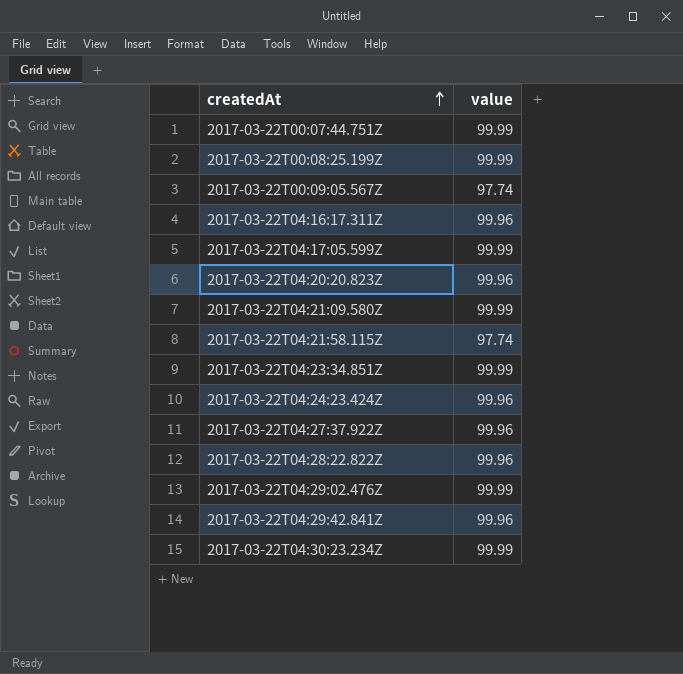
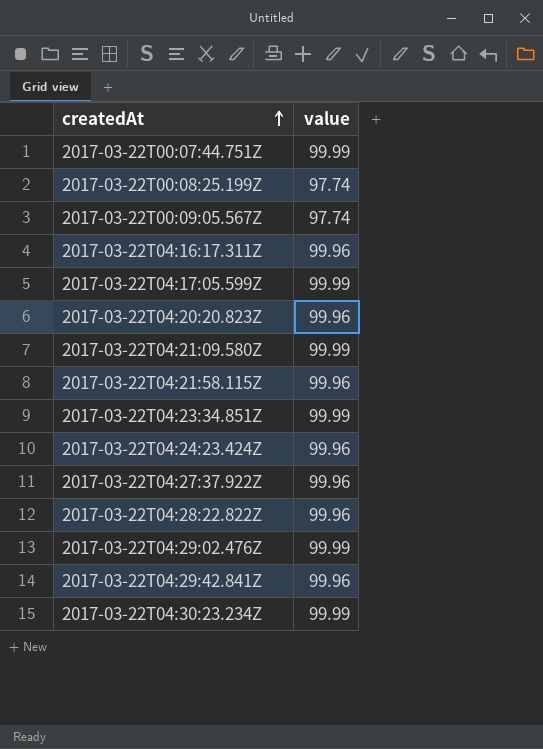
2017-03-22T00:08:25.199Z | value: 99.99 -> 97.74
2017-03-22T04:21:58.115Z | value: 97.74 -> 99.96

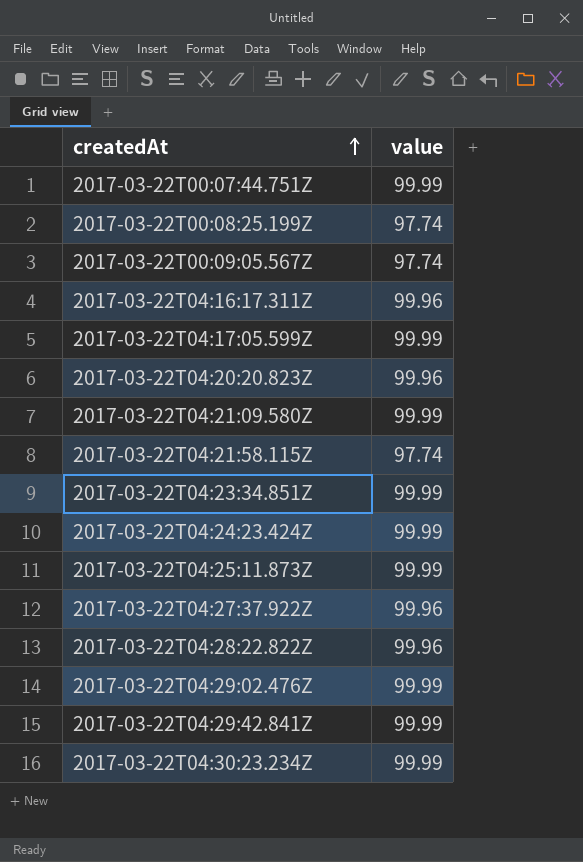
2017-03-22T04:21:58.115Z | value: 99.96 -> 97.74
2017-03-22T04:24:23.424Z | value: 99.96 -> 99.99
row 2017-03-22T04:25:11.873Z: none -> 99.99
2017-03-22T04:29:42.841Z | value: 99.96 -> 99.99

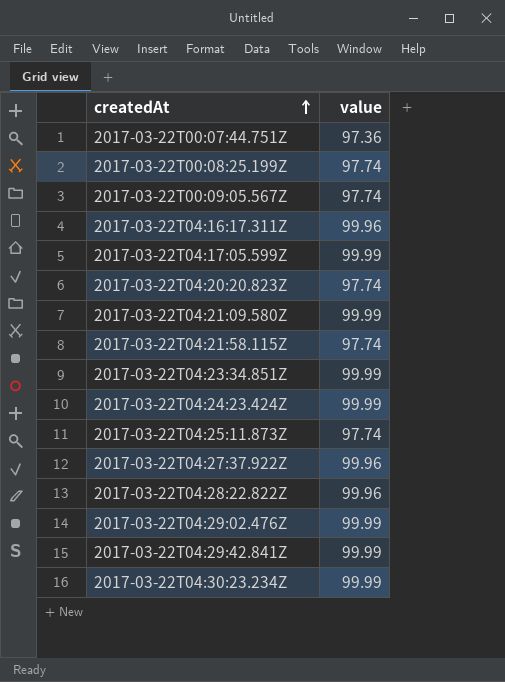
2017-03-22T00:07:44.751Z | value: 99.99 -> 97.36
2017-03-22T04:20:20.823Z | value: 99.96 -> 97.74
2017-03-22T04:25:11.873Z | value: 99.99 -> 97.74

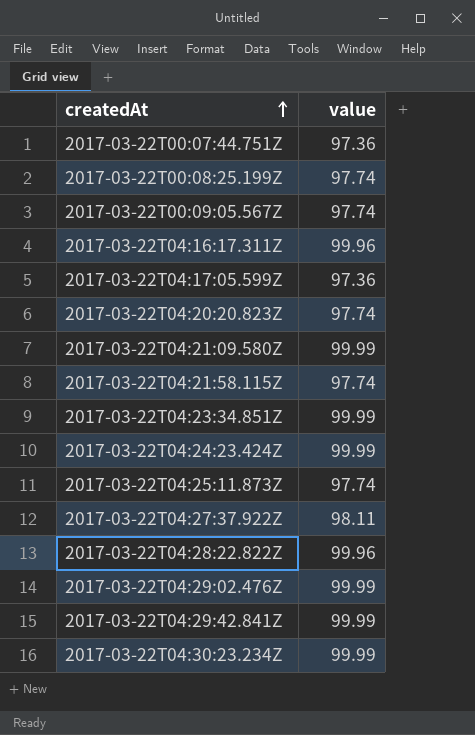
2017-03-22T04:17:05.599Z | value: 99.99 -> 97.36
2017-03-22T04:27:37.922Z | value: 99.96 -> 98.11

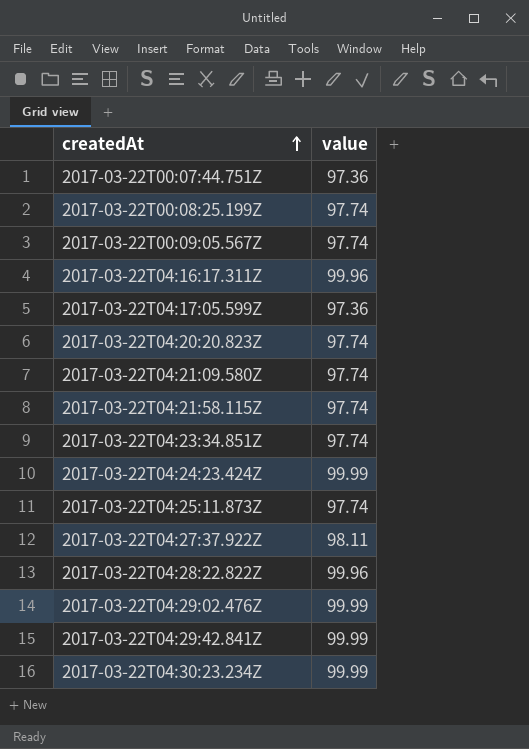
2017-03-22T04:21:09.580Z | value: 99.99 -> 97.74
2017-03-22T04:23:34.851Z | value: 99.99 -> 97.74

